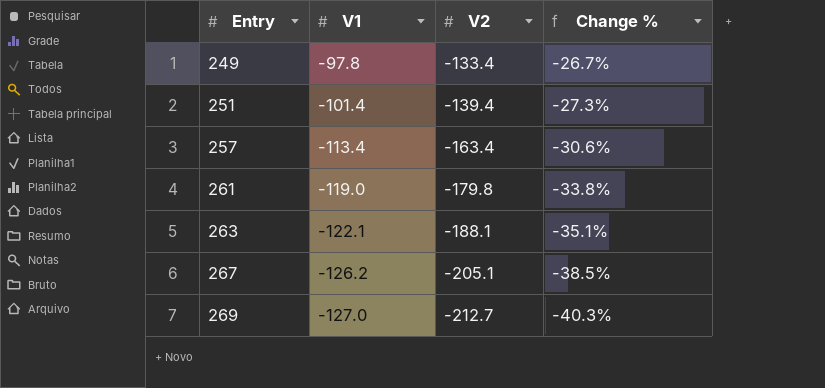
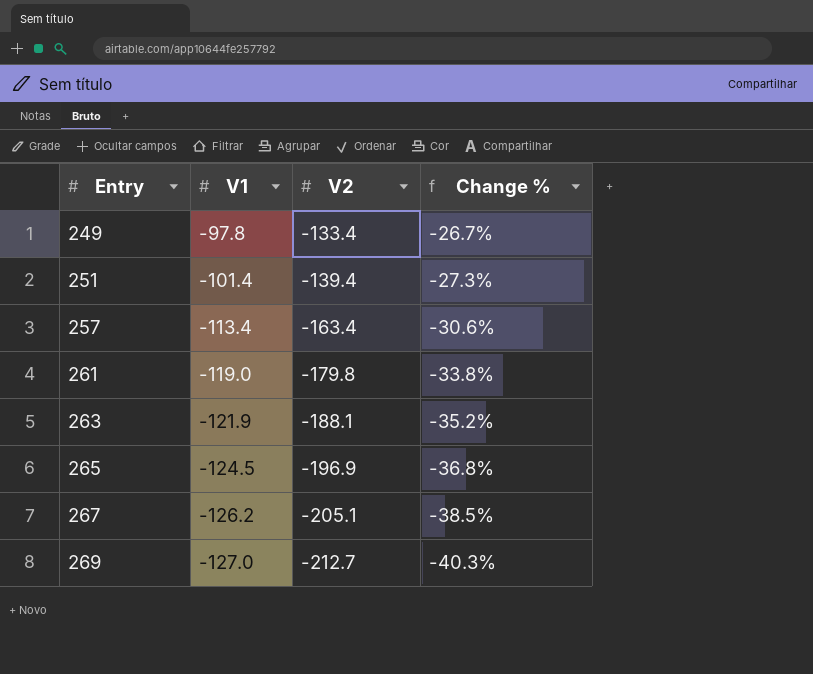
263 | V1: -122.1 -> -121.9
263 | Change %: -35.1% -> -35.2%
row 265: none -> -124.5 | -196.9 | -36.8%

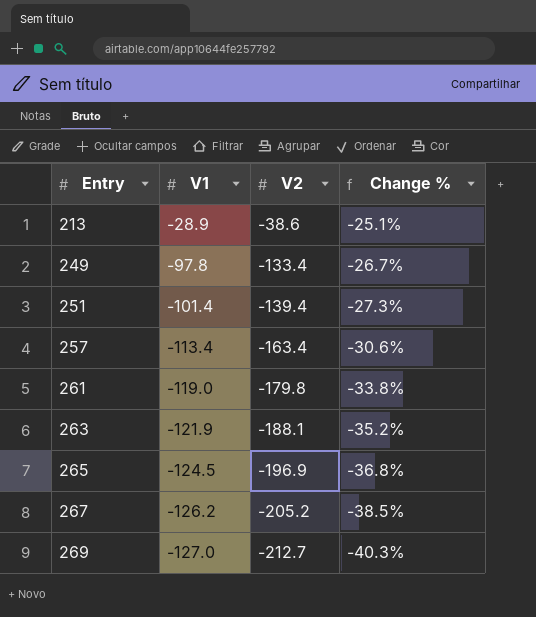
row 213: none -> -28.9 | -38.6 | -25.1%
267 | V2: -205.1 -> -205.2

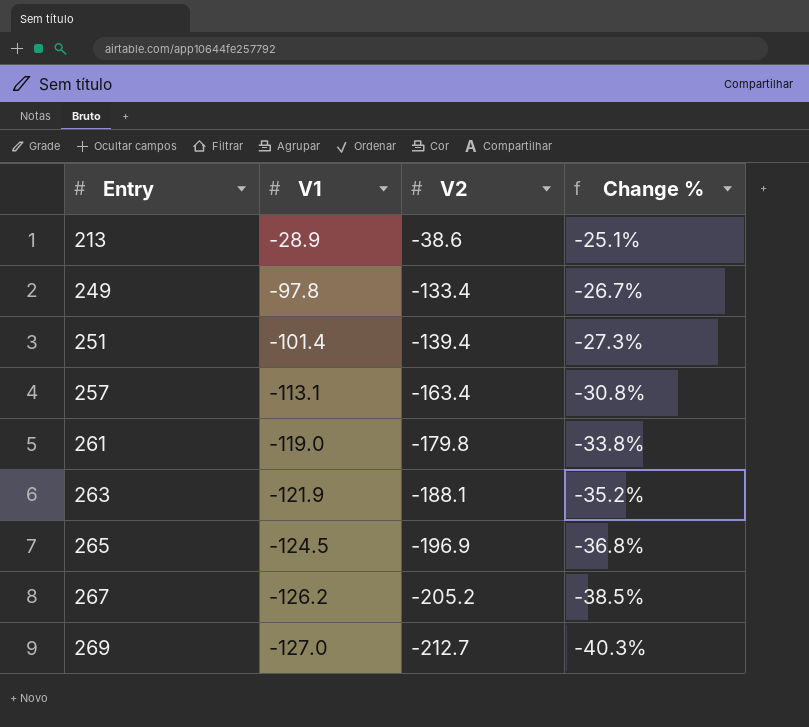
257 | V1: -113.4 -> -113.1
257 | Change %: -30.6% -> -30.8%

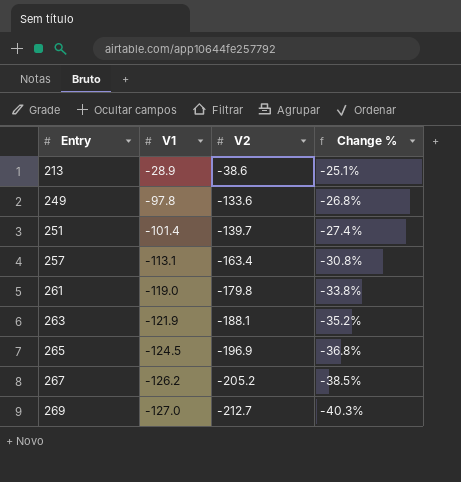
249 | V2: -133.4 -> -133.6
249 | Change %: -26.7% -> -26.8%
251 | V2: -139.4 -> -139.7
251 | Change %: -27.3% -> -27.4%

